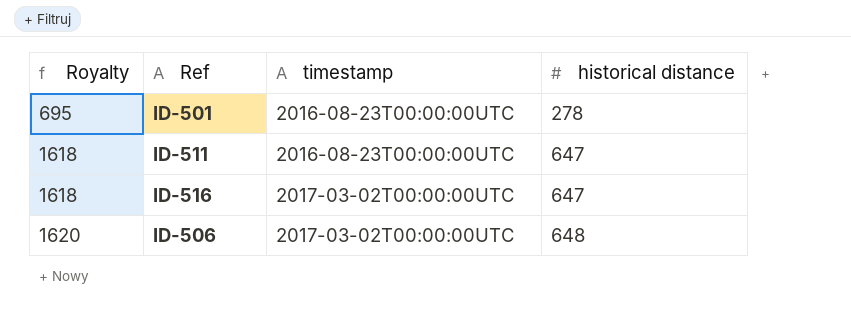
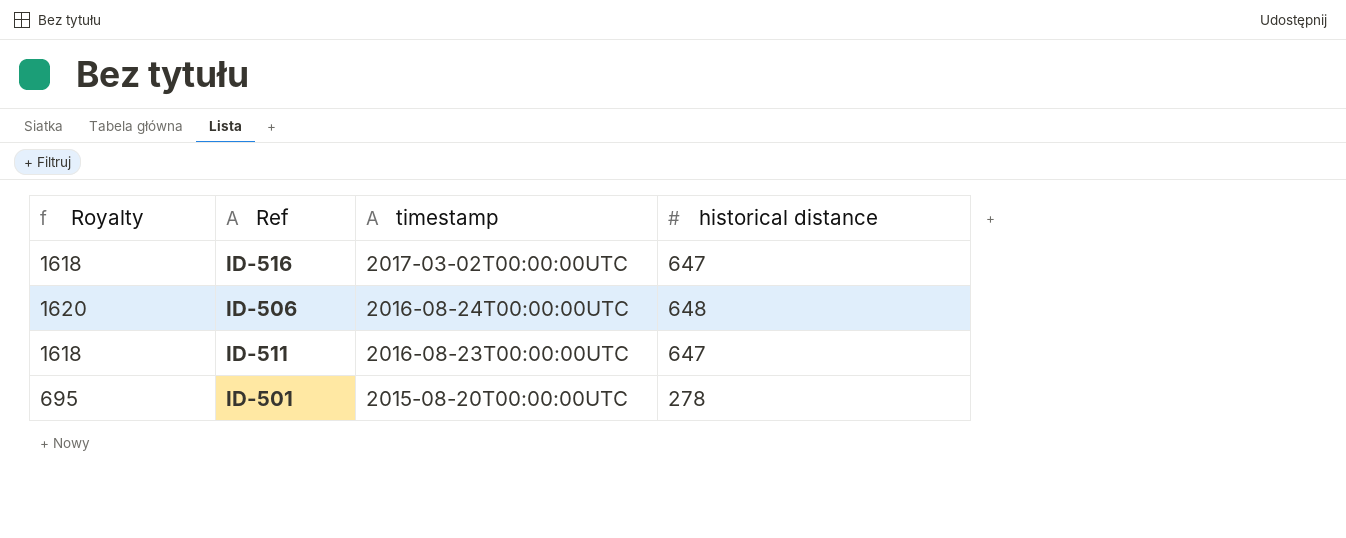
row order: Royalty ascending -> timestamp descending
ID-506 | timestamp: 2017-03-02T00:00:00UTC -> 2016-08-24T00:00:00UTC
ID-501 | timestamp: 2016-08-23T00:00:00UTC -> 2015-08-20T00:00:00UTC

